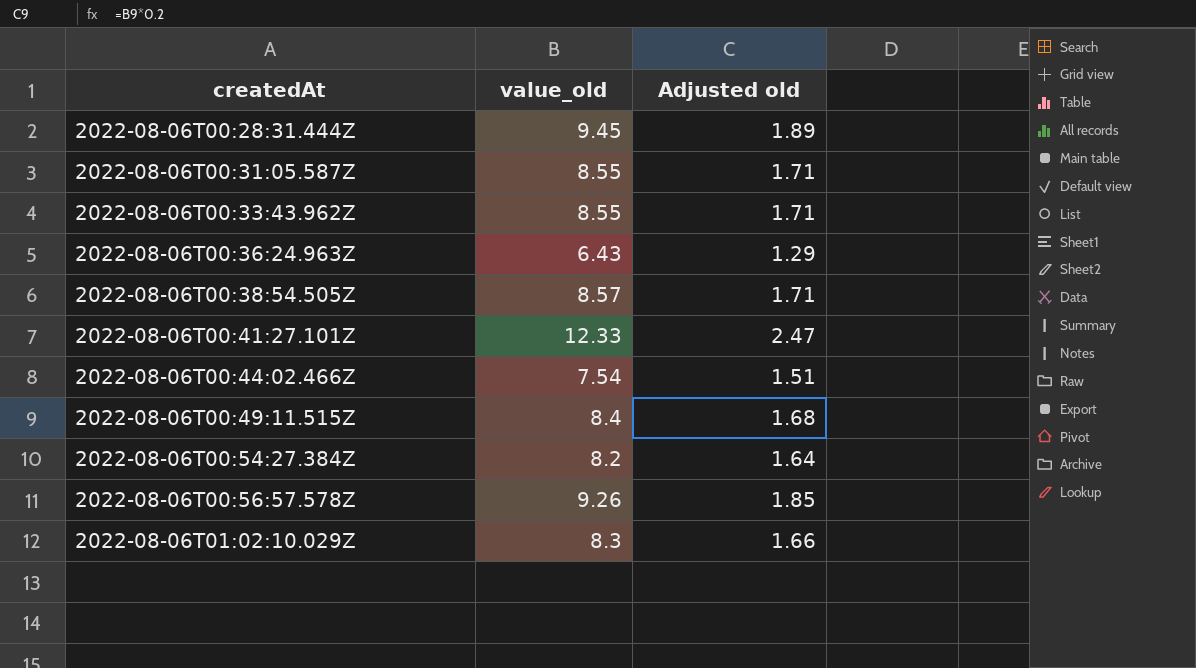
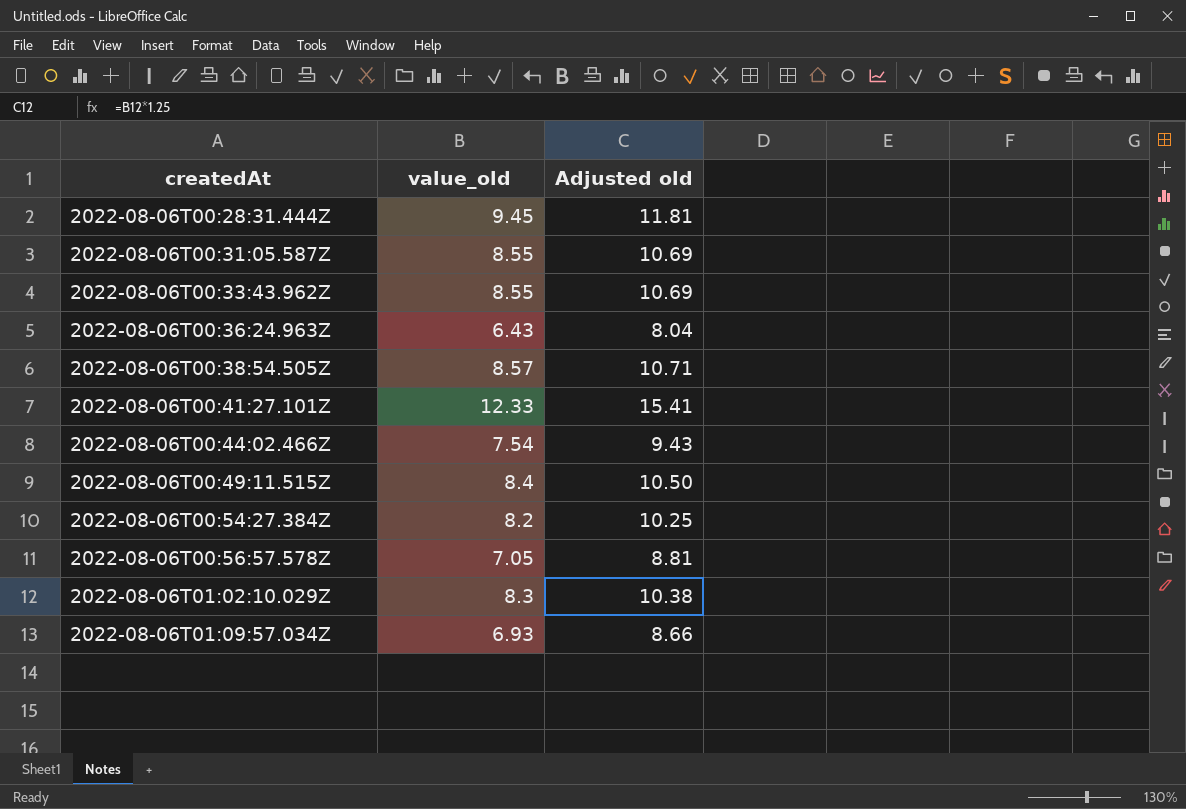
column Adjusted old | formula: [value_old] * 0.2 -> [value_old] * 1.25
2022-08-06T00:56:57.578Z | value_old: 9.26 -> 7.05
row 2022-08-06T01:09:57.034Z: none -> 6.93 | 8.66

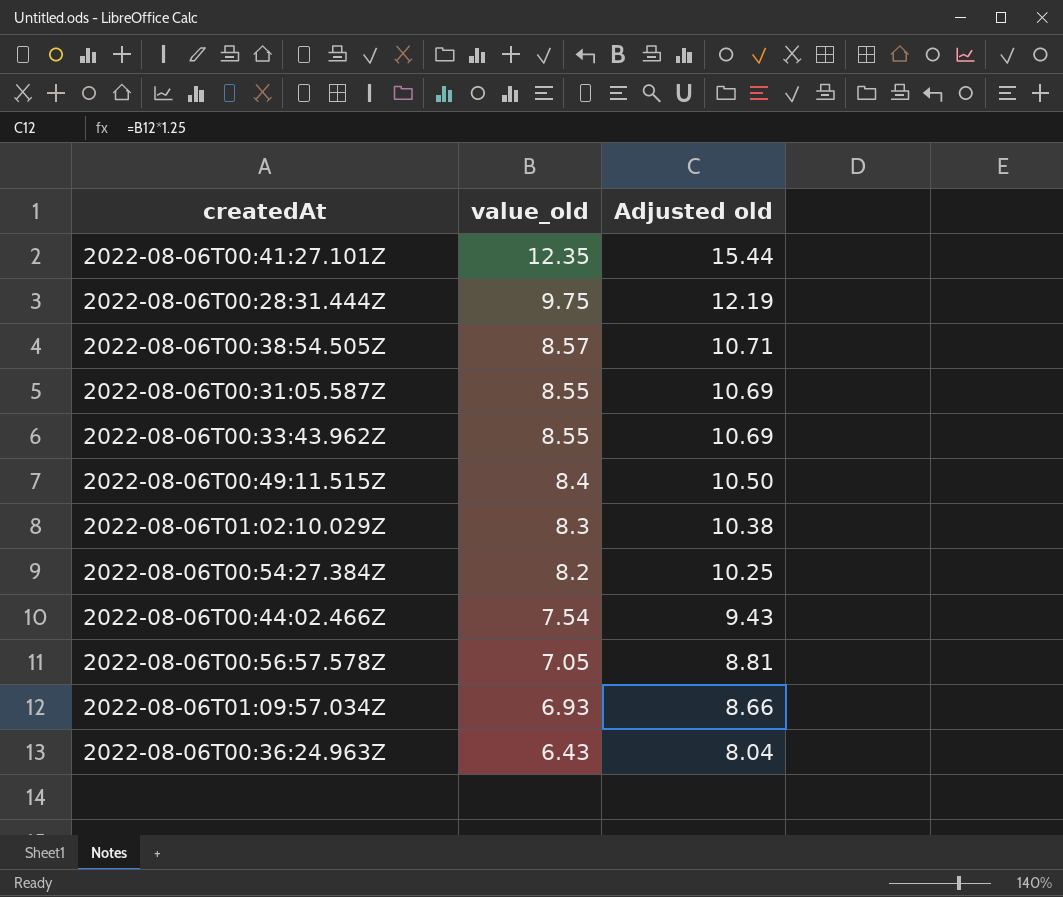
row order: createdAt ascending -> value_old descending
2022-08-06T00:41:27.101Z | value_old: 12.33 -> 12.35
2022-08-06T00:41:27.101Z | Adjusted old: 15.41 -> 15.44
2022-08-06T00:28:31.444Z | value_old: 9.45 -> 9.75
2022-08-06T00:28:31.444Z | Adjusted old: 11.81 -> 12.19

